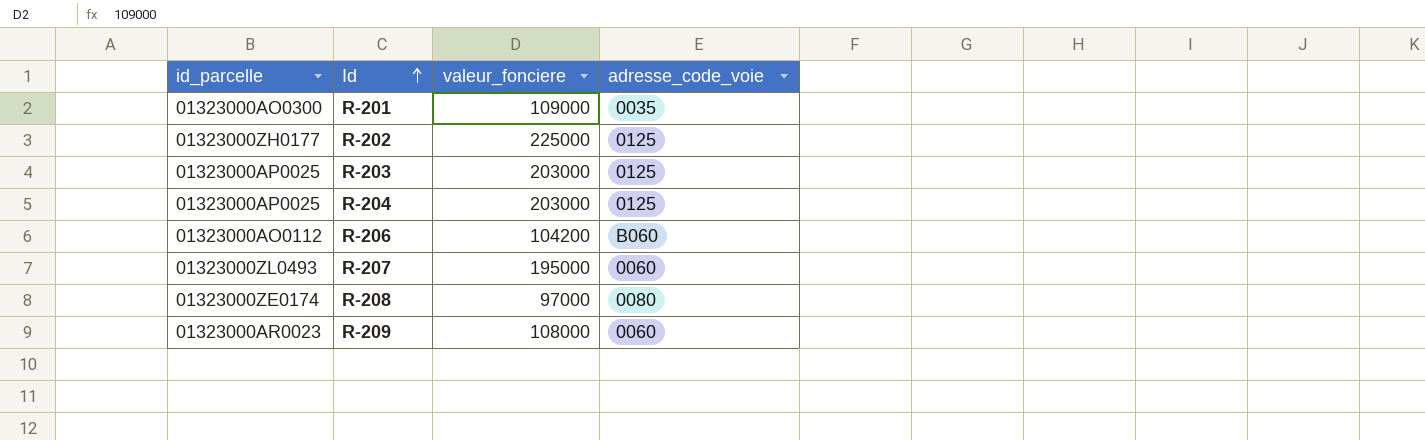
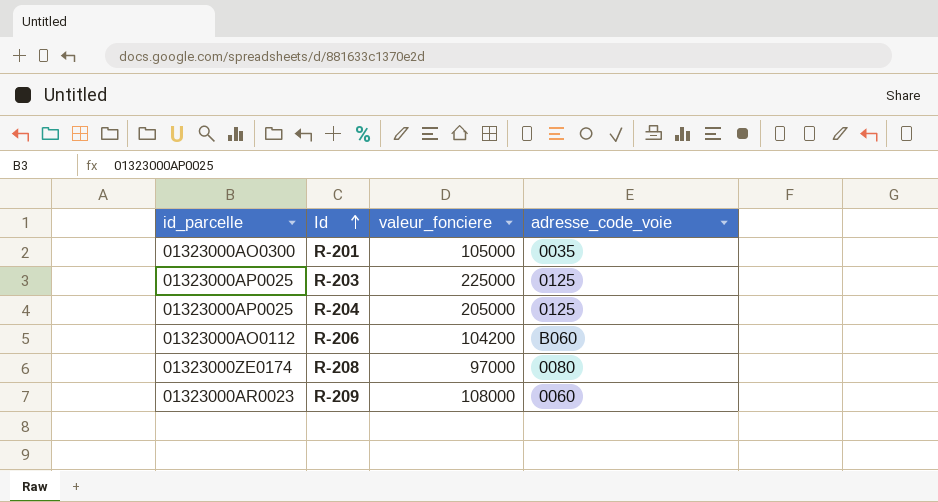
row R-202: 01323000ZH0177 | 225000 | 0125 -> none
row R-207: 01323000ZL0493 | 195000 | 0060 -> none
R-201 | valeur_fonciere: 109000 -> 105000
R-203 | valeur_fonciere: 203000 -> 225000
R-204 | valeur_fonciere: 203000 -> 205000

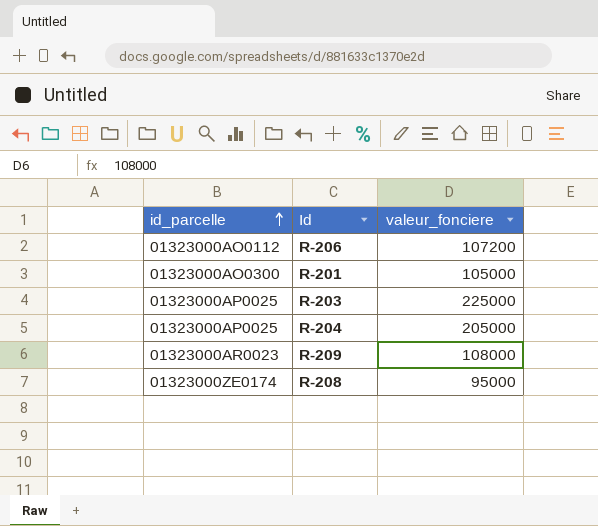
row order: Id ascending -> id_parcelle ascending
column adresse_code_voie | position: 4 -> none
R-206 | valeur_fonciere: 104200 -> 107200
R-208 | valeur_fonciere: 97000 -> 95000

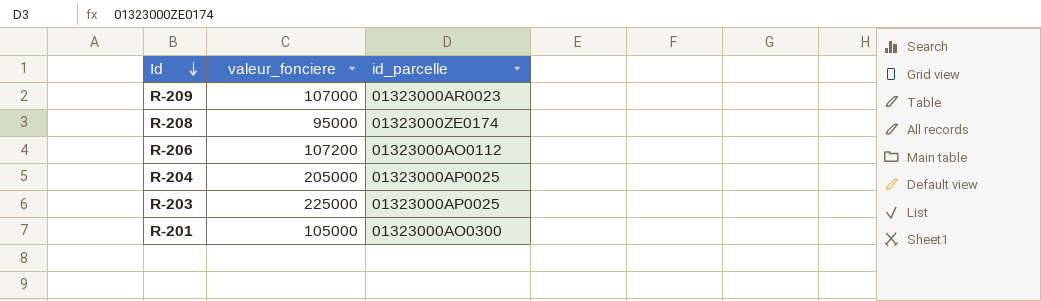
row order: id_parcelle ascending -> Id descending
column id_parcelle | position: 1 -> 3
R-209 | valeur_fonciere: 108000 -> 107000

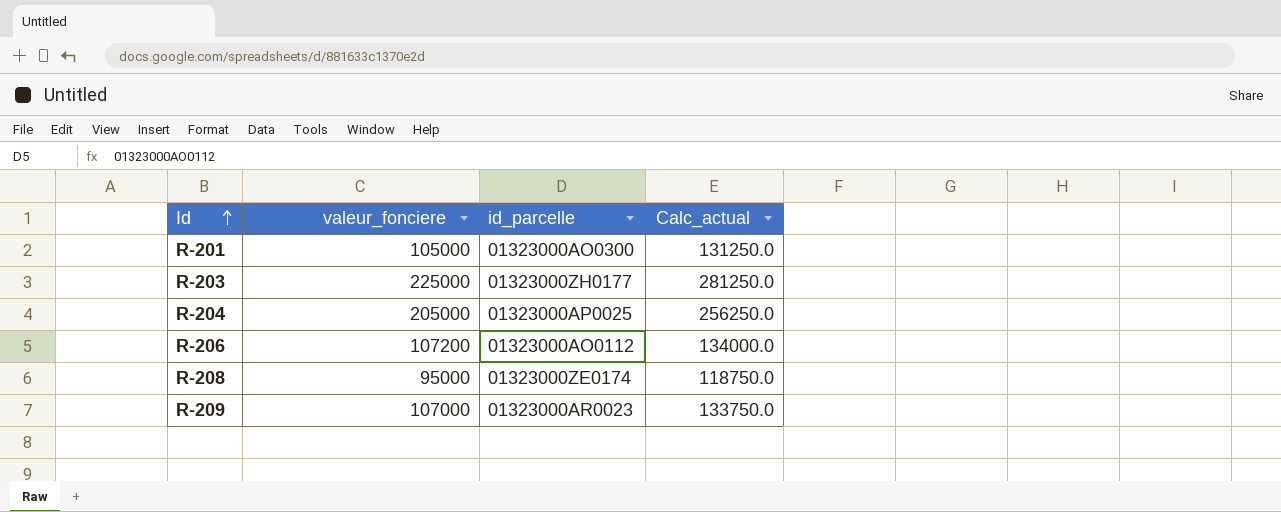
row order: Id descending -> Id ascending
column Calc_actual | formula: none -> [valeur_fonciere] * 1.25
R-203 | id_parcelle: 01323000AP0025 -> 01323000ZH0177

